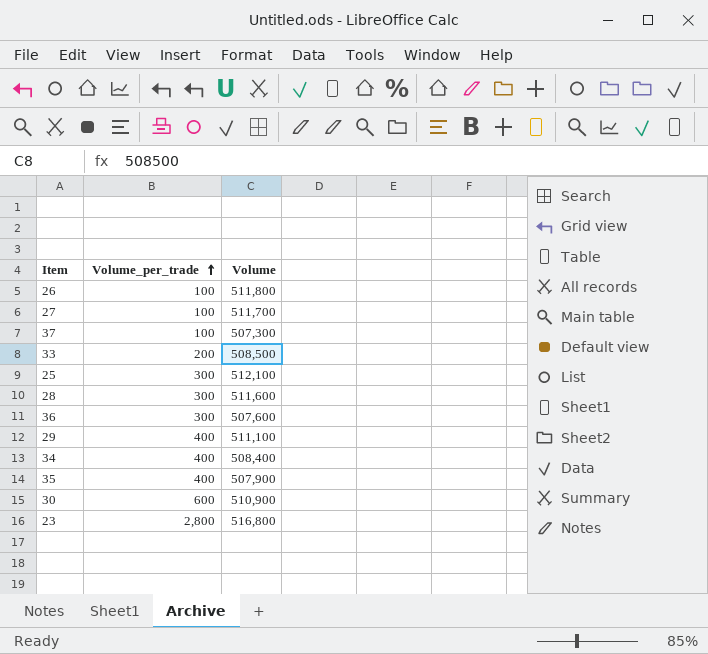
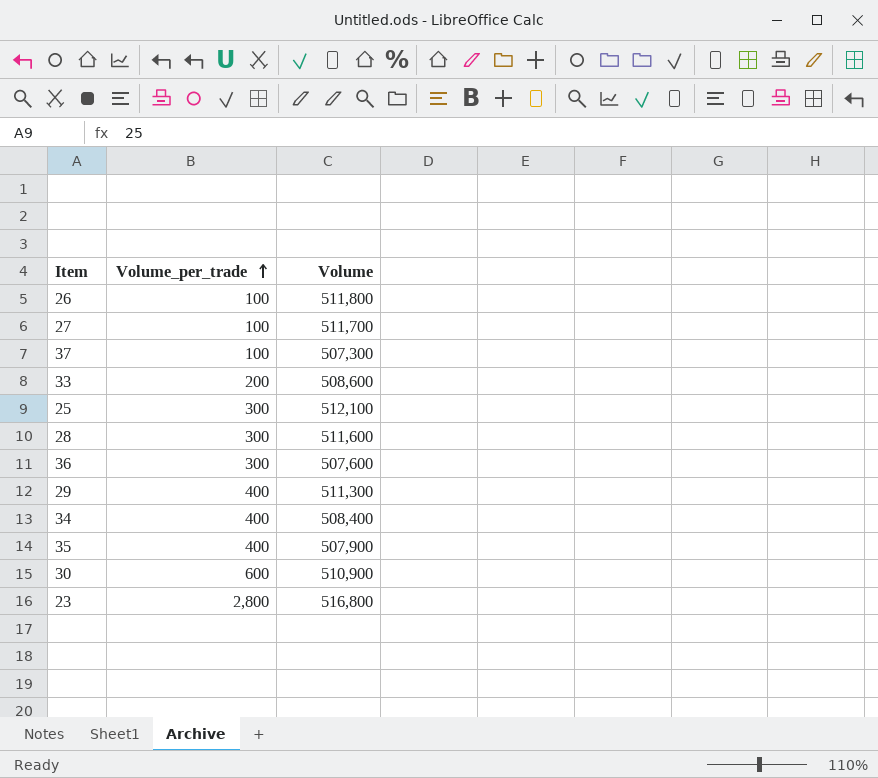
33 | Volume: 508,500 -> 508,600
29 | Volume: 511,100 -> 511,300

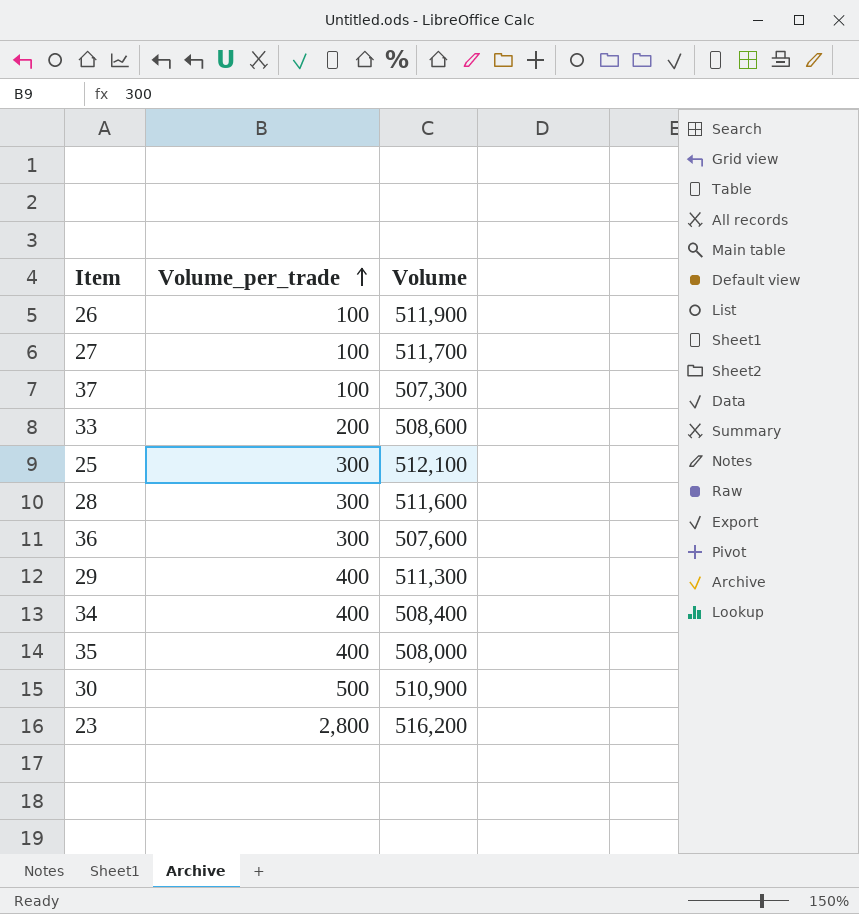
26 | Volume: 511,800 -> 511,900
35 | Volume: 507,900 -> 508,000
30 | Volume_per_trade: 600 -> 500
23 | Volume: 516,800 -> 516,200

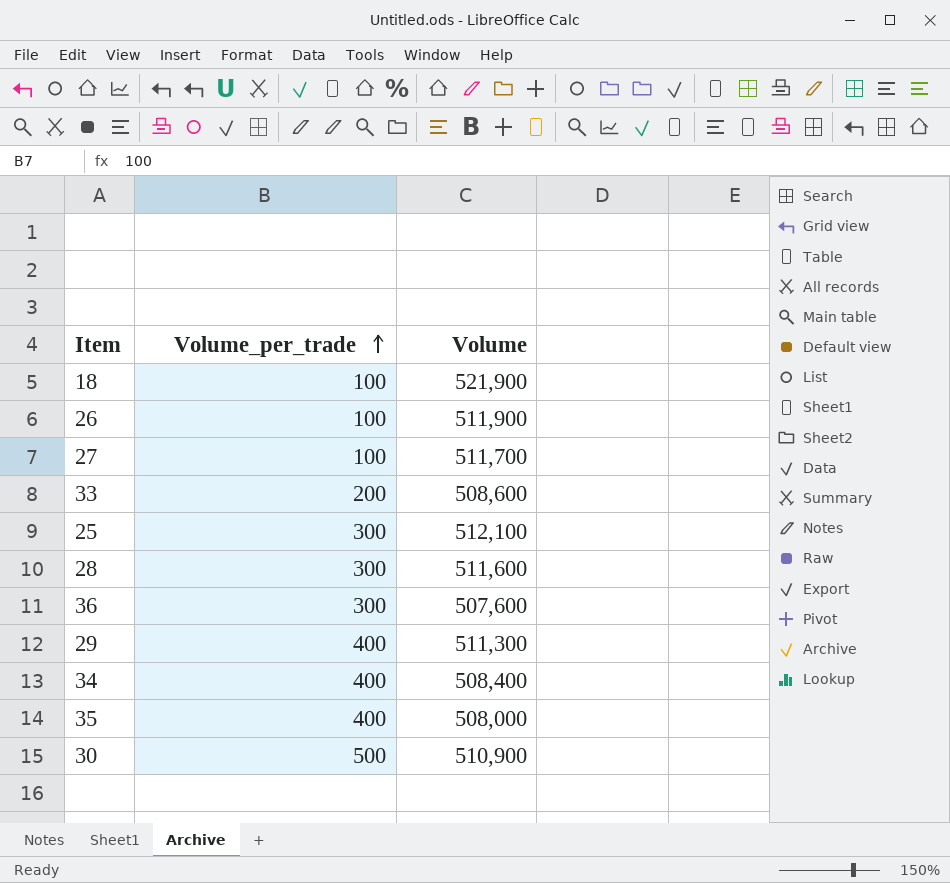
row 37: 100 | 507,300 -> none
row 23: 2,800 | 516,200 -> none
row 18: none -> 100 | 521,900

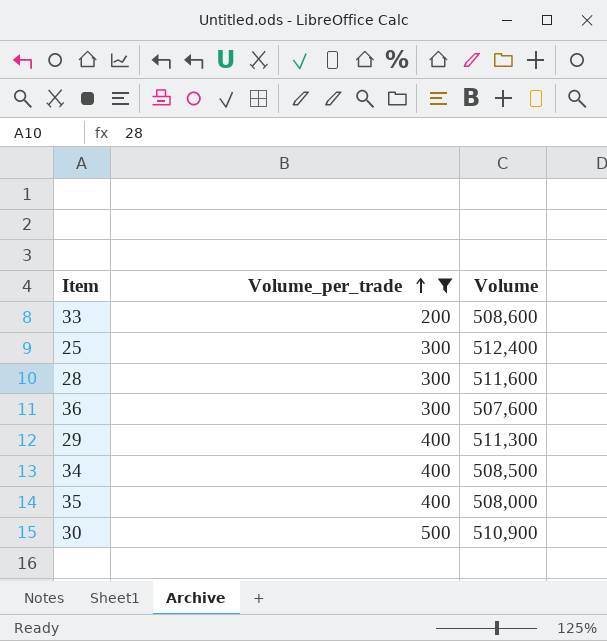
filter: none -> Volume_per_trade != 100
25 | Volume: 512,100 -> 512,400
34 | Volume: 508,400 -> 508,500

